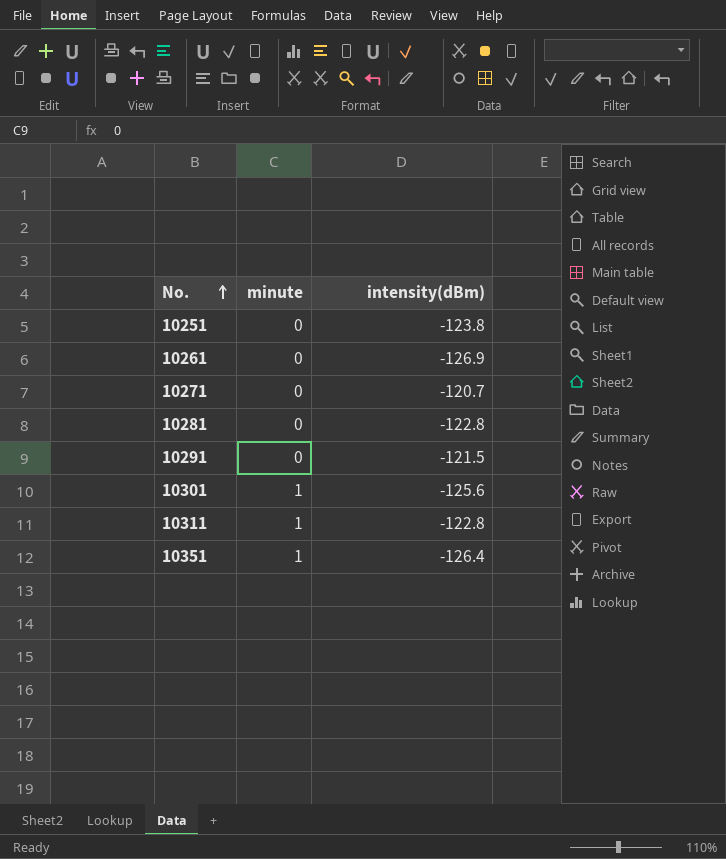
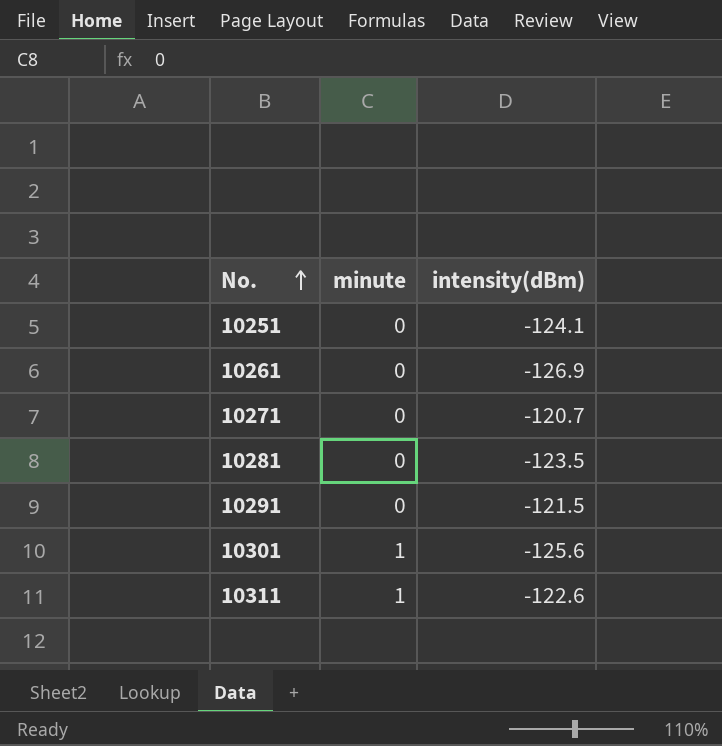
row 10351: 1 | -126.4 -> none
10251 | intensity(dBm): -123.8 -> -124.1
10281 | intensity(dBm): -122.8 -> -123.5
10311 | intensity(dBm): -122.8 -> -122.6

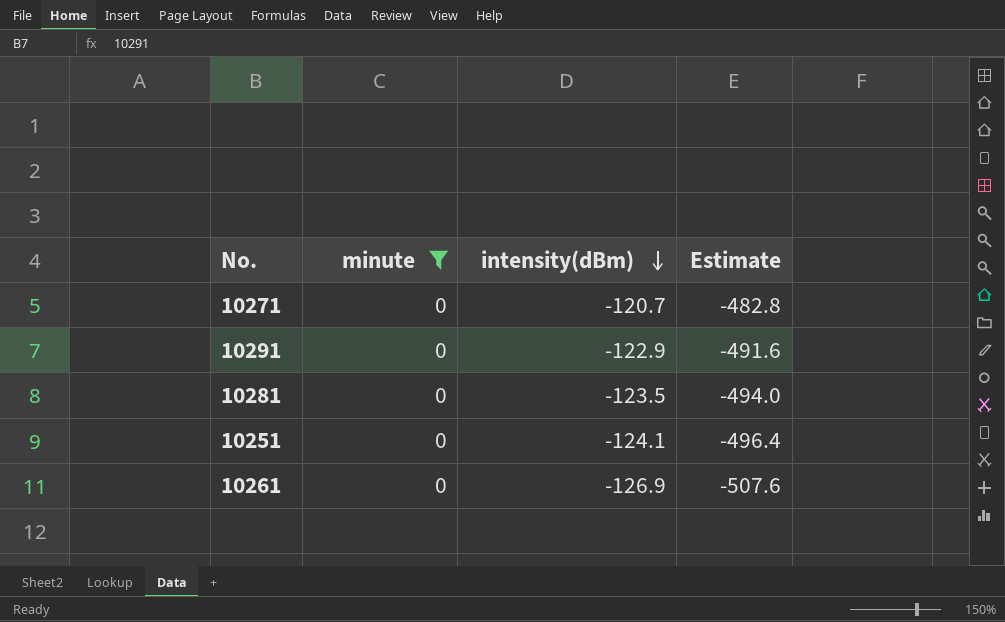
filter: none -> minute = 0
row order: No. ascending -> intensity(dBm) descending
column Estimate | formula: none -> [intensity(dBm)] * 4
10291 | intensity(dBm): -121.5 -> -122.9

